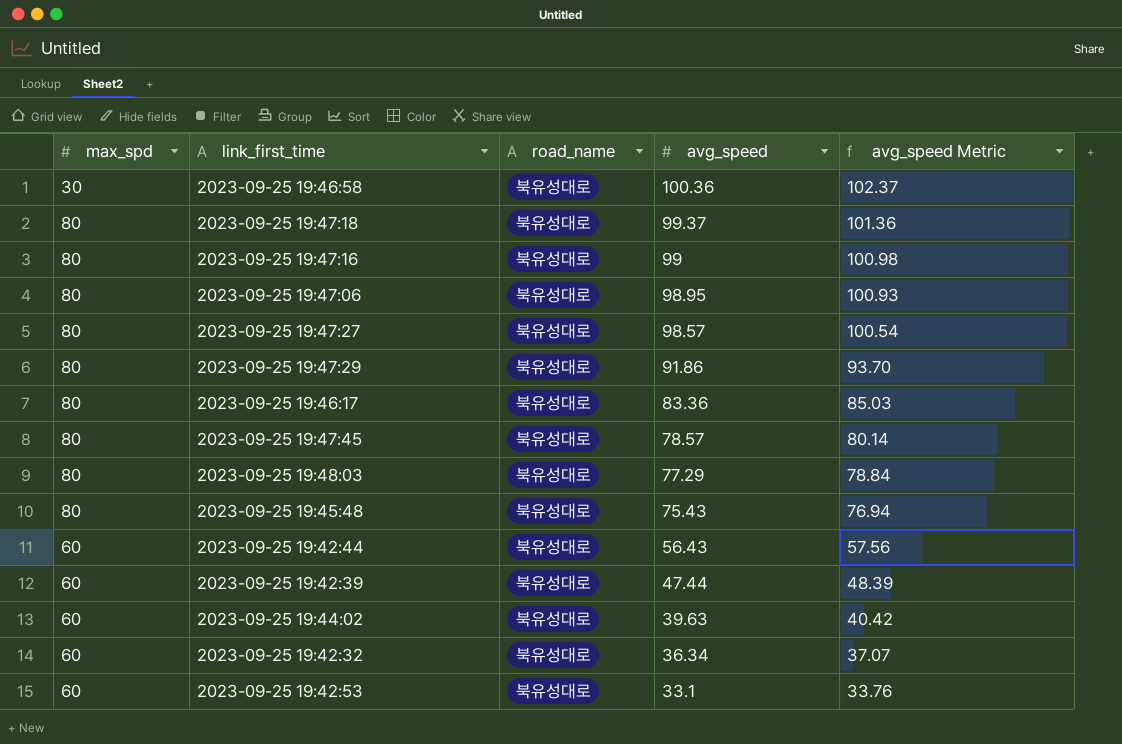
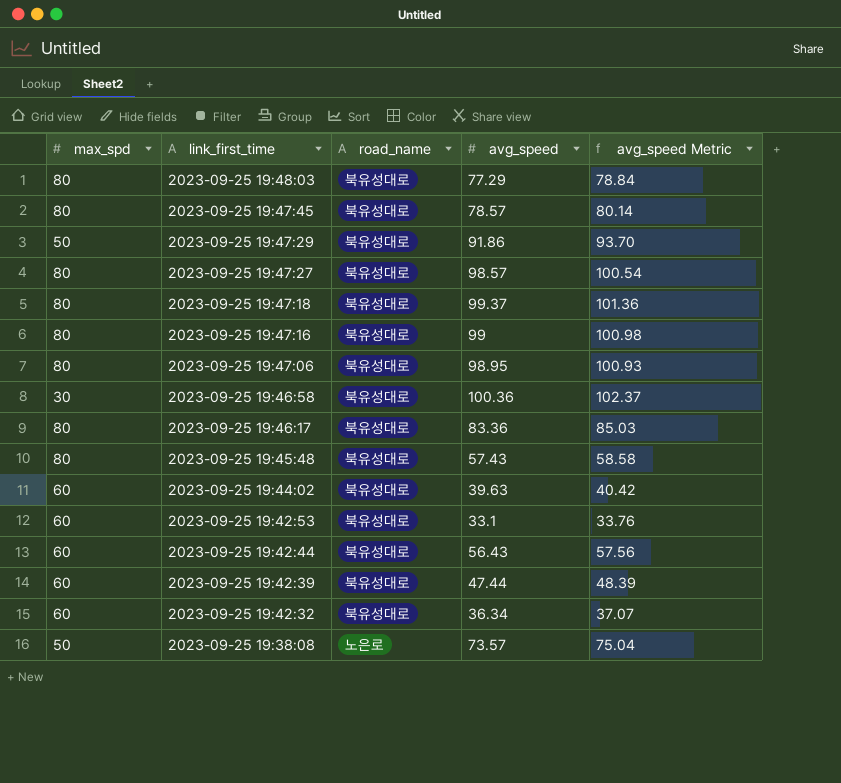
row order: avg_speed descending -> link_first_time descending
2023-09-25 19:47:29 | max_spd: 80 -> 50
2023-09-25 19:45:48 | avg_speed: 75.43 -> 57.43
2023-09-25 19:45:48 | avg_speed Metric: 76.94 -> 58.58
row 2023-09-25 19:38:08: none -> 50 | 노은로 | 73.57 | 75.04

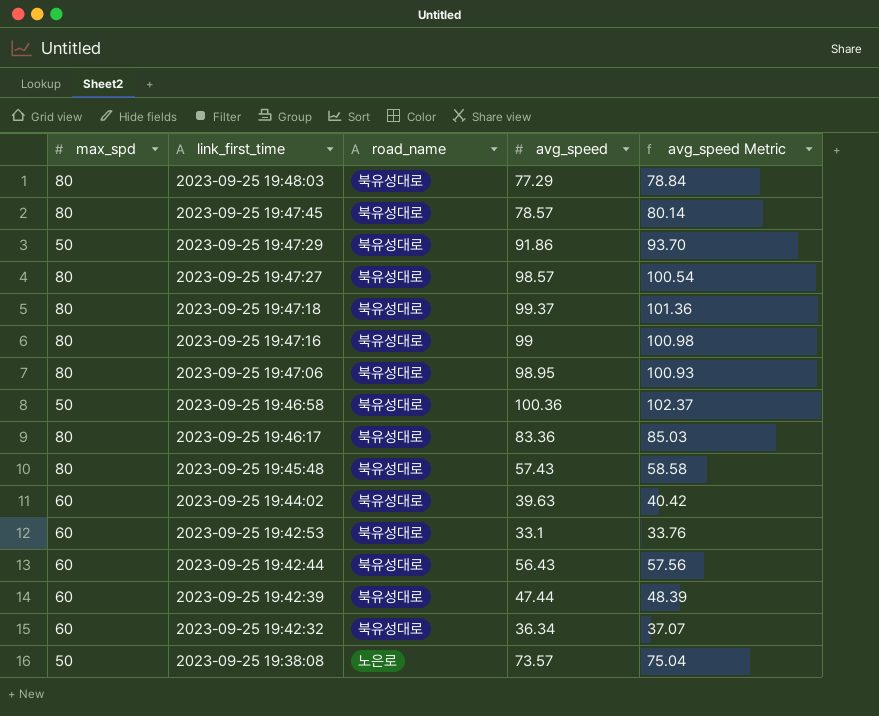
2023-09-25 19:46:58 | max_spd: 30 -> 50

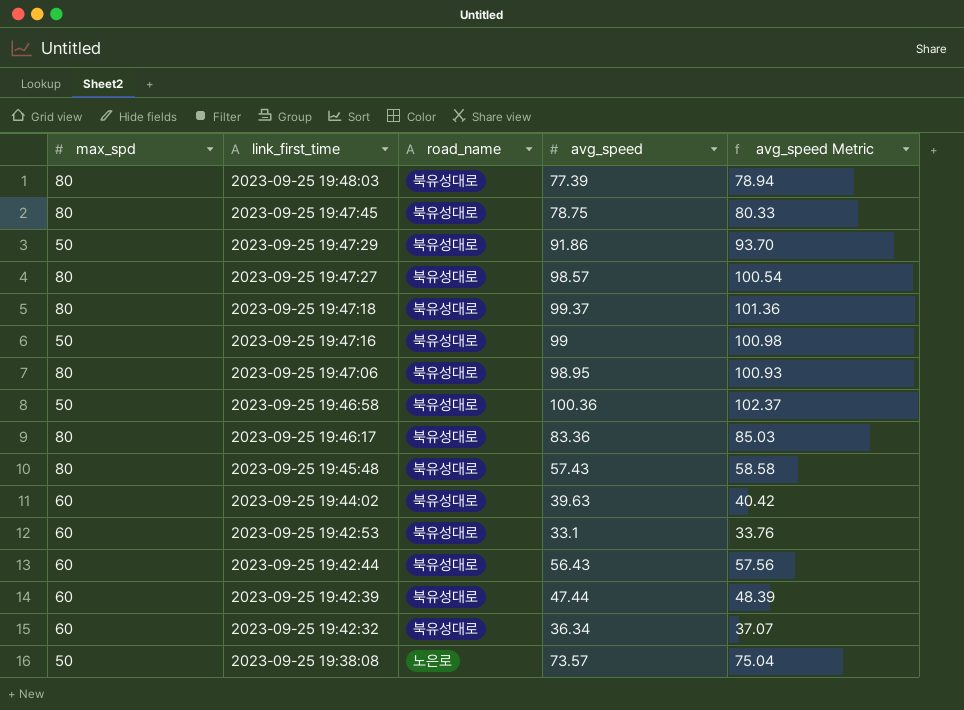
2023-09-25 19:48:03 | avg_speed: 77.29 -> 77.39
2023-09-25 19:48:03 | avg_speed Metric: 78.84 -> 78.94
2023-09-25 19:47:45 | avg_speed: 78.57 -> 78.75
2023-09-25 19:47:45 | avg_speed Metric: 80.14 -> 80.33
2023-09-25 19:47:16 | max_spd: 80 -> 50

